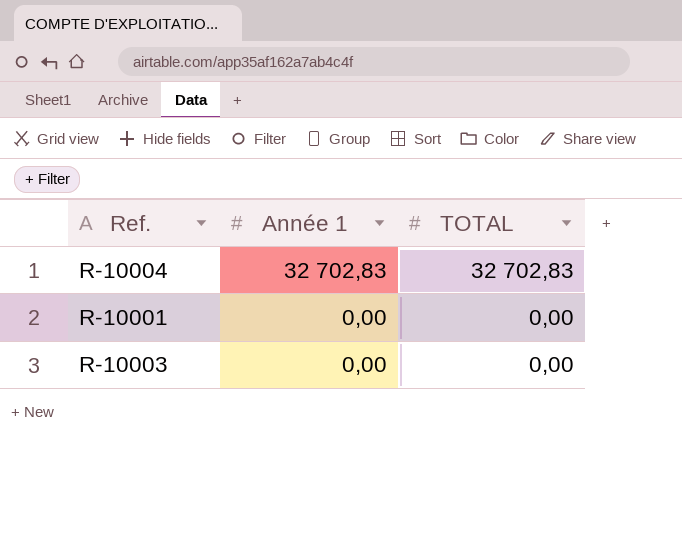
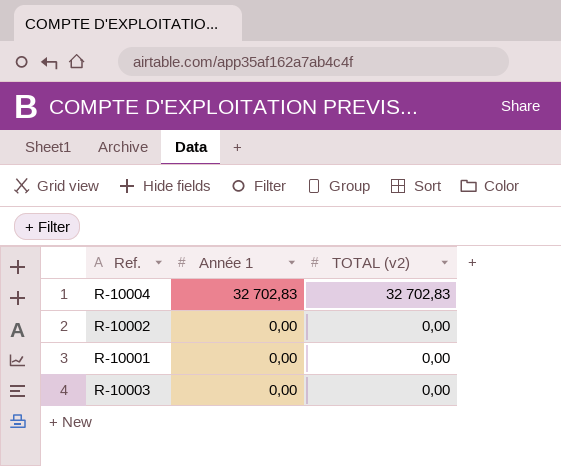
column name: TOTAL -> TOTAL (v2)
row R-10002: none -> 0,00 | 0,00

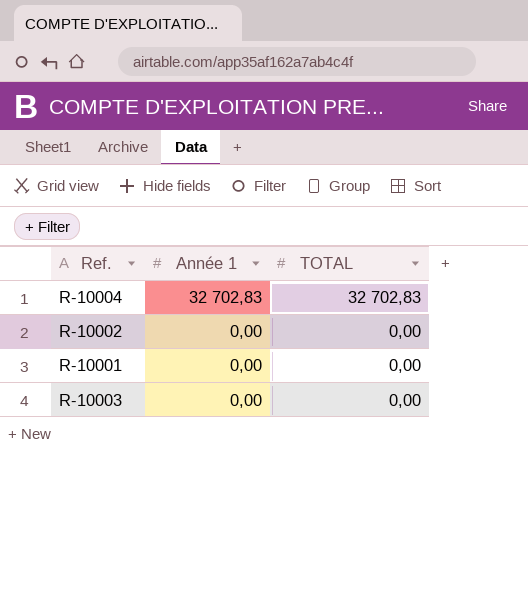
column name: TOTAL (v2) -> TOTAL

